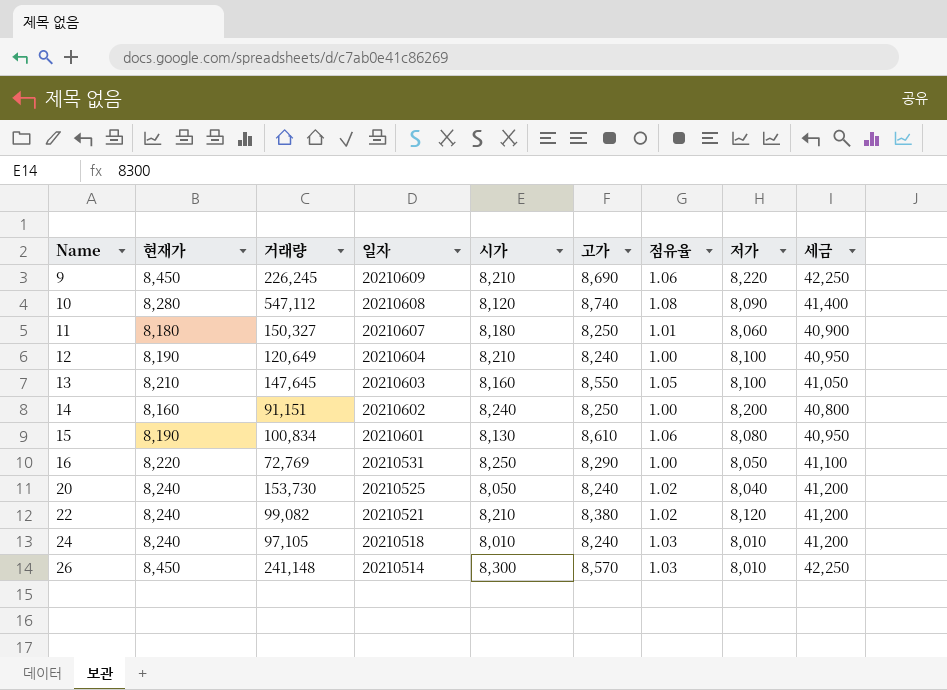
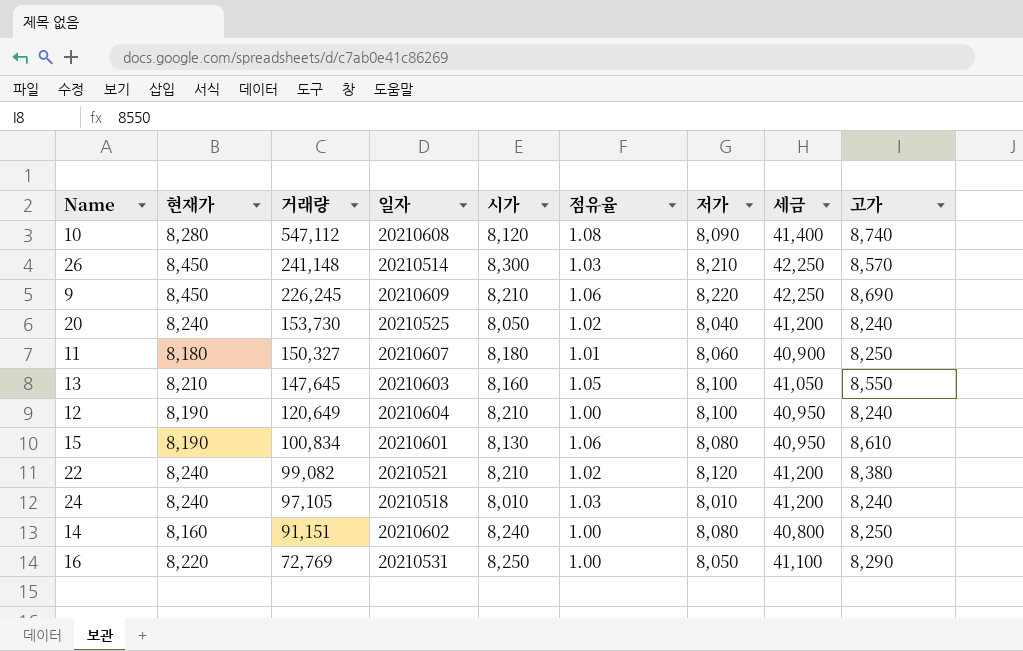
row order: Name ascending -> 거래량 descending
column 고가 | position: 6 -> 9
26 | 저가: 8,010 -> 8,210
14 | 저가: 8,200 -> 8,080

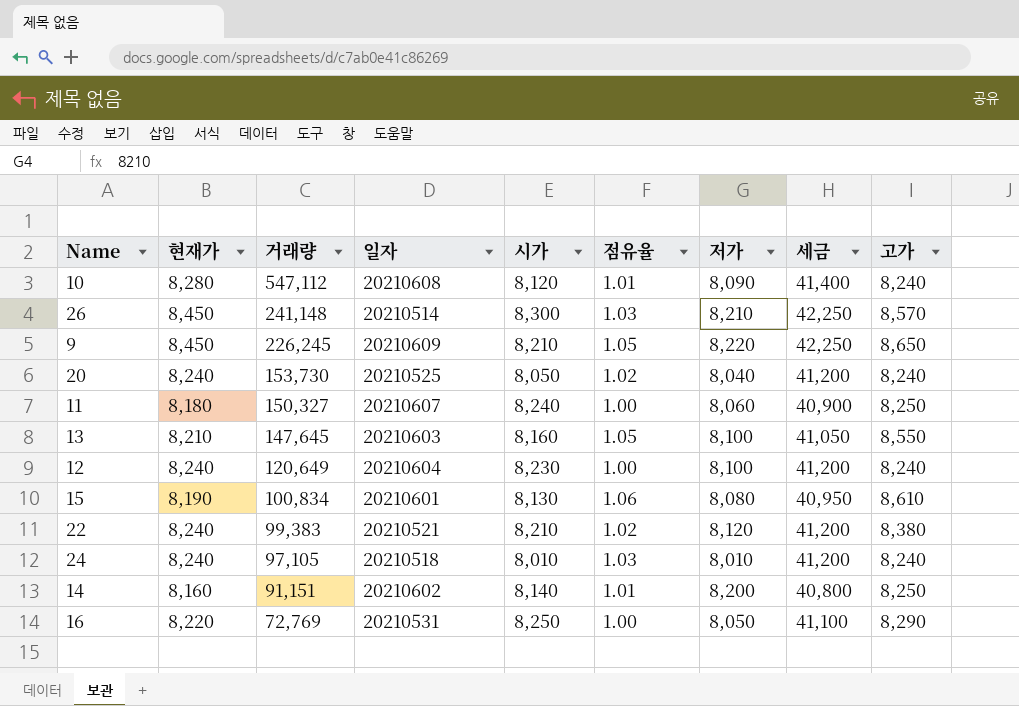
10 | 점유율: 1.08 -> 1.01
10 | 고가: 8,740 -> 8,240
9 | 점유율: 1.06 -> 1.05
9 | 고가: 8,690 -> 8,650
11 | 시가: 8,180 -> 8,240
11 | 점유율: 1.01 -> 1.00
12 | 현재가: 8,190 -> 8,240
12 | 시가: 8,210 -> 8,230
12 | 세금: 40,950 -> 41,200
22 | 거래량: 99,082 -> 99,383
14 | 시가: 8,240 -> 8,140
14 | 점유율: 1.00 -> 1.01
14 | 저가: 8,080 -> 8,200

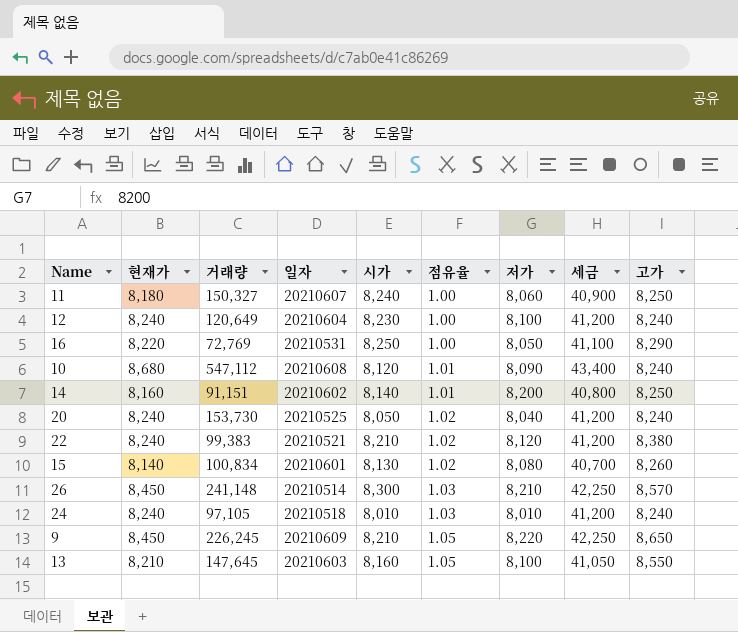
row order: 거래량 descending -> 점유율 ascending
10 | 현재가: 8,280 -> 8,680
10 | 세금: 41,400 -> 43,400
15 | 현재가: 8,190 -> 8,140
15 | 점유율: 1.06 -> 1.02
15 | 세금: 40,950 -> 40,700
15 | 고가: 8,610 -> 8,260

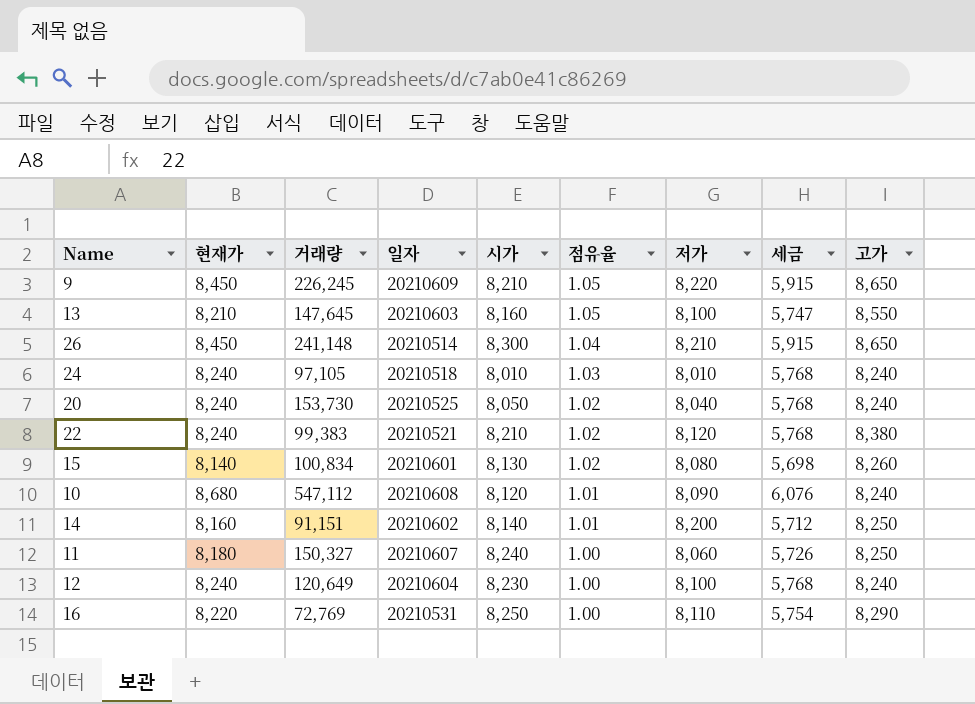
row order: 점유율 ascending -> 점유율 descending
column 세금 | formula: [현재가] * 5 -> [현재가] * 0.7
26 | 점유율: 1.03 -> 1.04
26 | 고가: 8,570 -> 8,650
16 | 저가: 8,050 -> 8,110

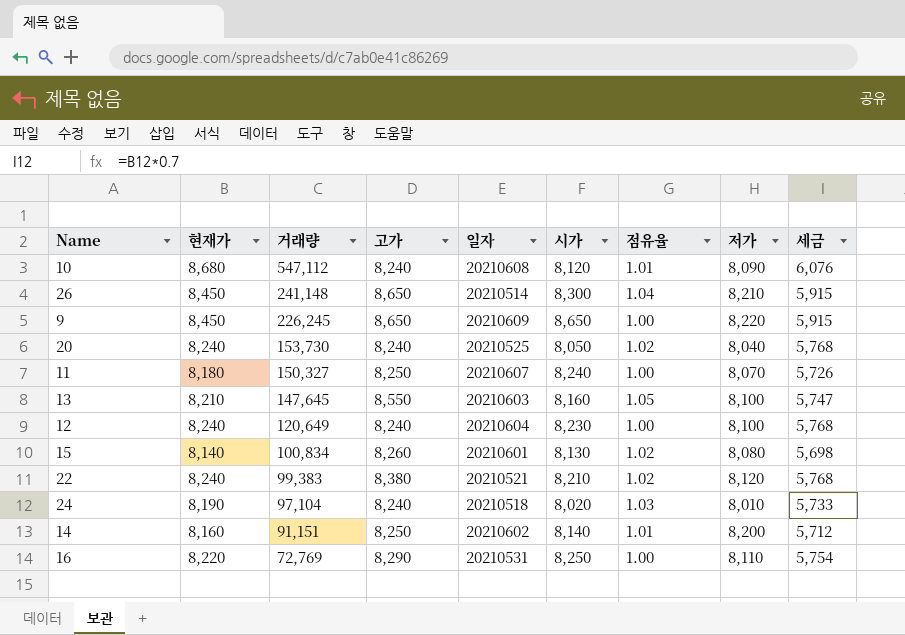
row order: 점유율 descending -> 거래량 descending
column 고가 | position: 9 -> 4
9 | 시가: 8,210 -> 8,650
9 | 점유율: 1.05 -> 1.00
11 | 저가: 8,060 -> 8,070
24 | 현재가: 8,240 -> 8,190
24 | 거래량: 97,105 -> 97,104
24 | 시가: 8,010 -> 8,020
24 | 세금: 5,768 -> 5,733

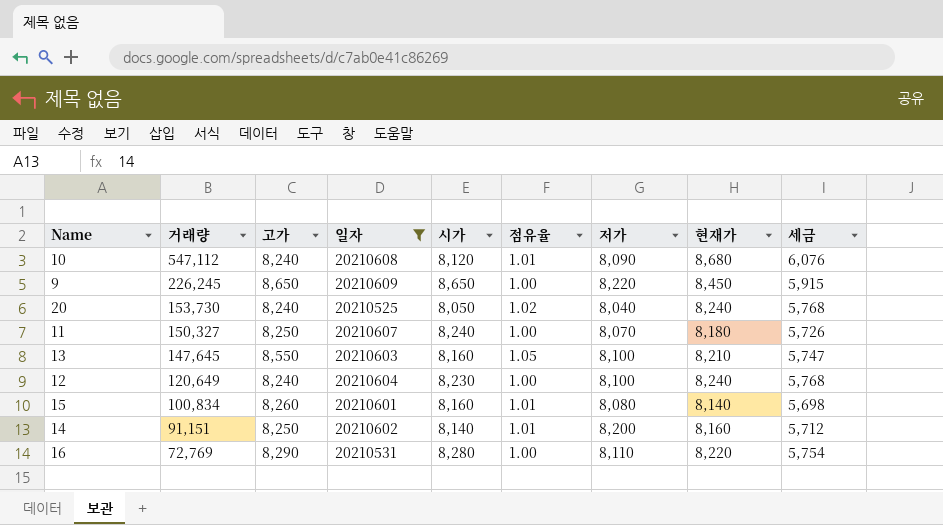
filter: none -> 일자 >= 20210525
column 현재가 | position: 2 -> 8
15 | 시가: 8,130 -> 8,160
15 | 점유율: 1.02 -> 1.01
16 | 시가: 8,250 -> 8,280

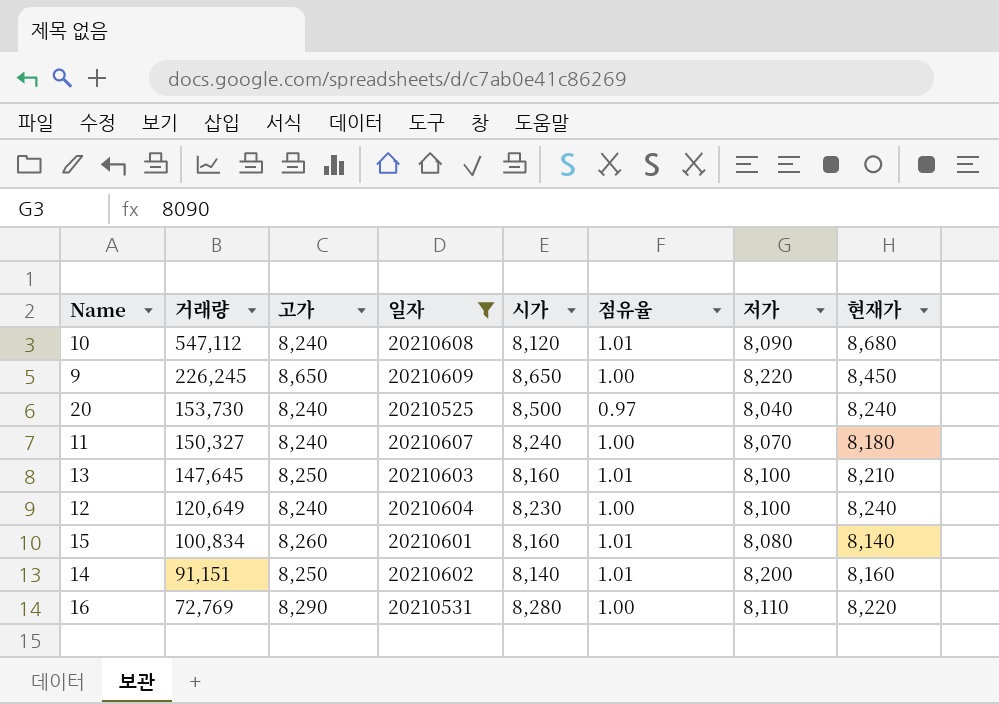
column 세금 | formula: [현재가] * 0.7 -> none
20 | 시가: 8,050 -> 8,500
20 | 점유율: 1.02 -> 0.97
11 | 고가: 8,250 -> 8,240
13 | 고가: 8,550 -> 8,250
13 | 점유율: 1.05 -> 1.01

